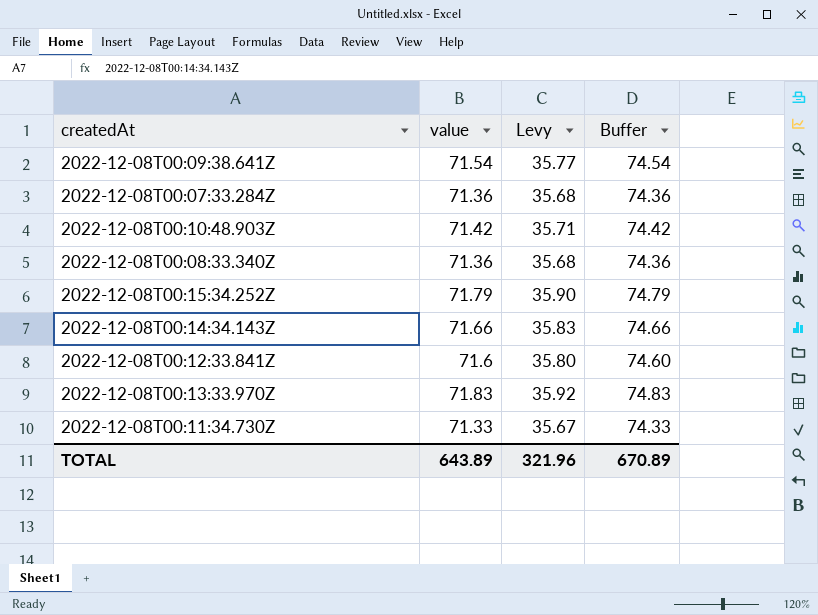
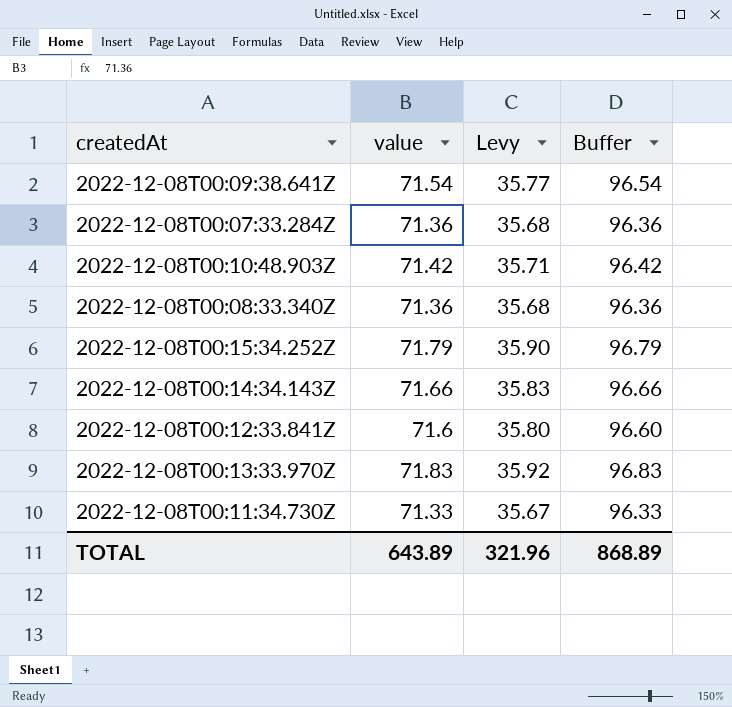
column Buffer | formula: [value] + 3 -> [value] + 25
TOTAL | Buffer: 670.89 -> 868.89

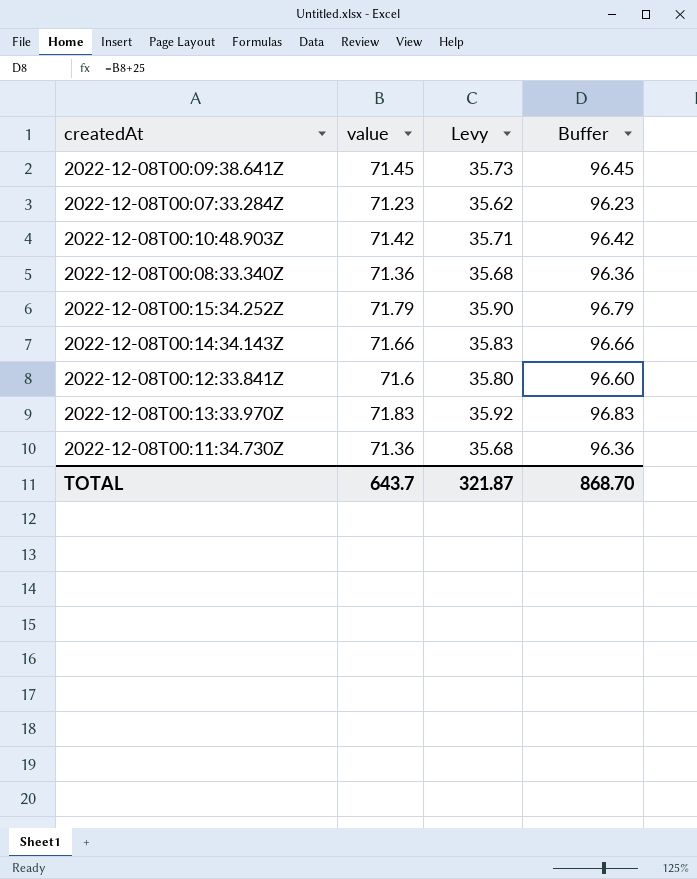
2022-12-08T00:09:38.641Z | value: 71.54 -> 71.45
2022-12-08T00:09:38.641Z | Levy: 35.77 -> 35.73
2022-12-08T00:09:38.641Z | Buffer: 96.54 -> 96.45
2022-12-08T00:07:33.284Z | value: 71.36 -> 71.23
2022-12-08T00:07:33.284Z | Levy: 35.68 -> 35.62
2022-12-08T00:07:33.284Z | Buffer: 96.36 -> 96.23
2022-12-08T00:11:34.730Z | value: 71.33 -> 71.36
2022-12-08T00:11:34.730Z | Levy: 35.67 -> 35.68
2022-12-08T00:11:34.730Z | Buffer: 96.33 -> 96.36
TOTAL | value: 643.89 -> 643.7
TOTAL | Levy: 321.96 -> 321.87
TOTAL | Buffer: 868.89 -> 868.70

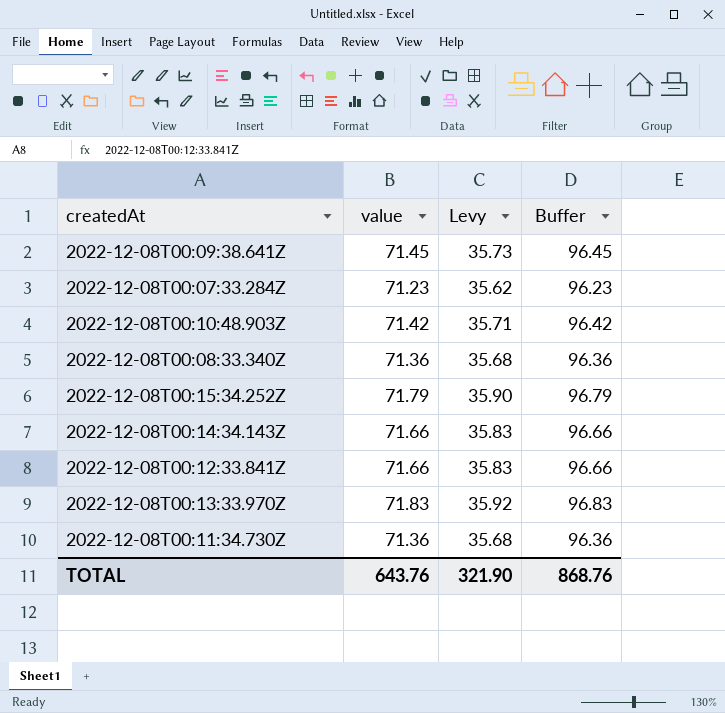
2022-12-08T00:12:33.841Z | value: 71.6 -> 71.66
2022-12-08T00:12:33.841Z | Levy: 35.80 -> 35.83
2022-12-08T00:12:33.841Z | Buffer: 96.60 -> 96.66
TOTAL | value: 643.7 -> 643.76
TOTAL | Levy: 321.87 -> 321.90
TOTAL | Buffer: 868.70 -> 868.76

